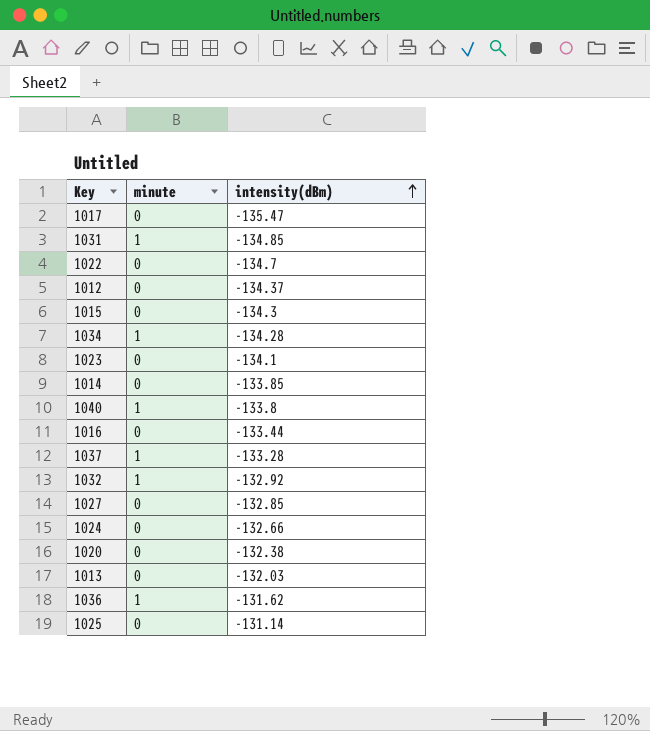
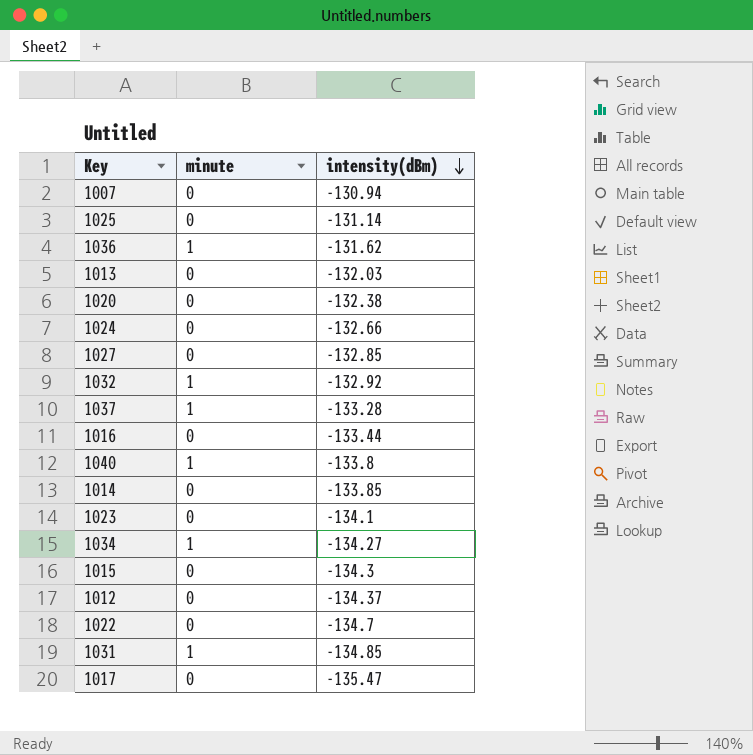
row order: intensity(dBm) ascending -> intensity(dBm) descending
row 1007: none -> 0 | -130.94
1034 | intensity(dBm): -134.28 -> -134.27

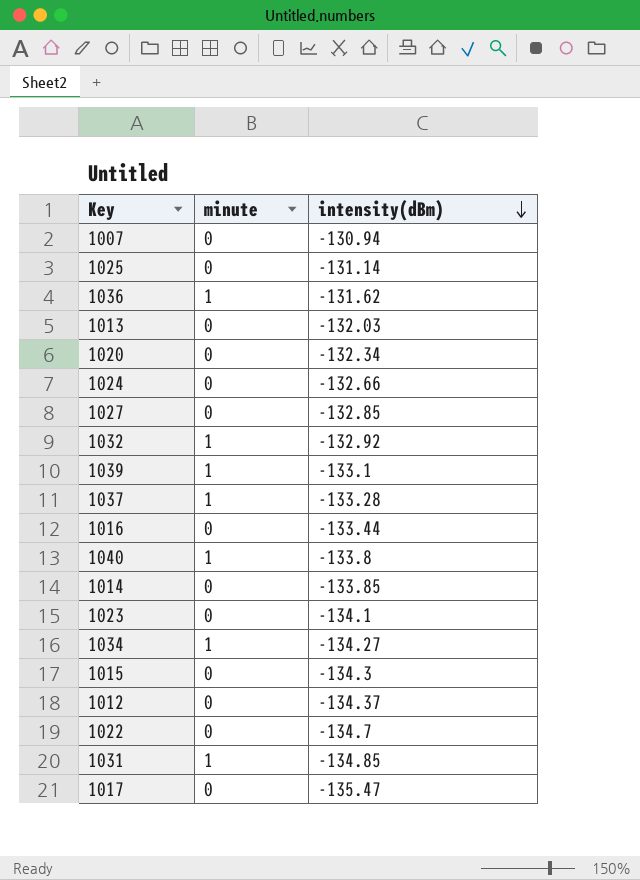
1020 | intensity(dBm): -132.38 -> -132.34
row 1039: none -> 1 | -133.1

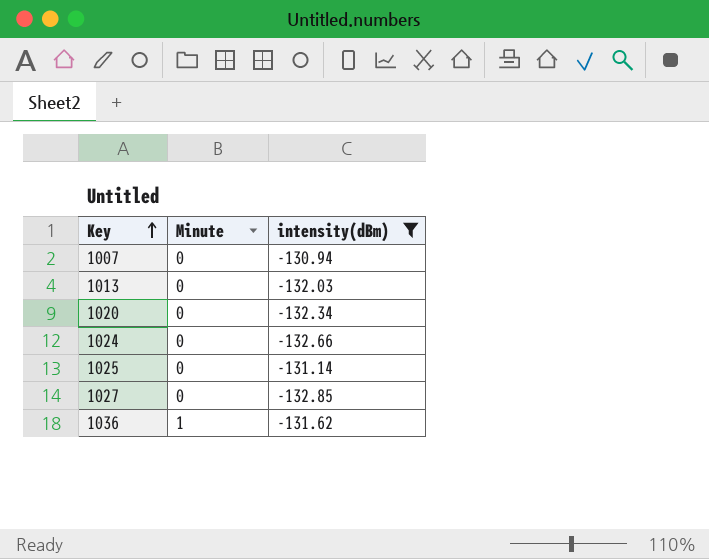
filter: none -> intensity(dBm) >= -132.85
row order: intensity(dBm) descending -> Key ascending
column name: minute -> Minute

